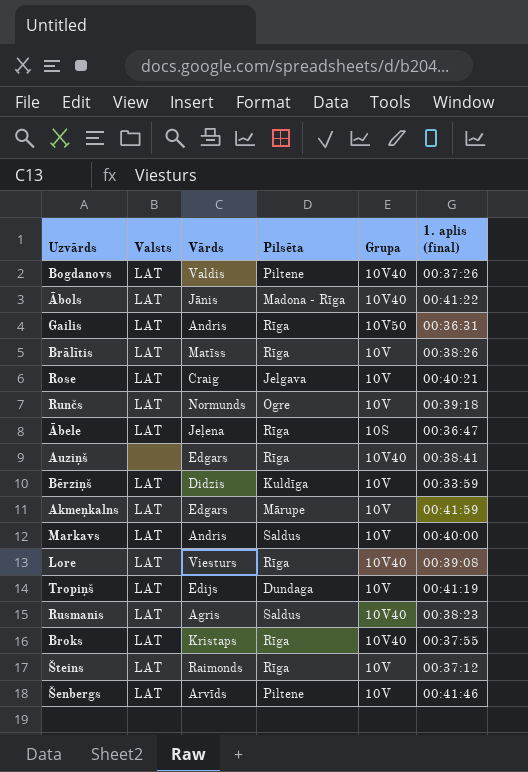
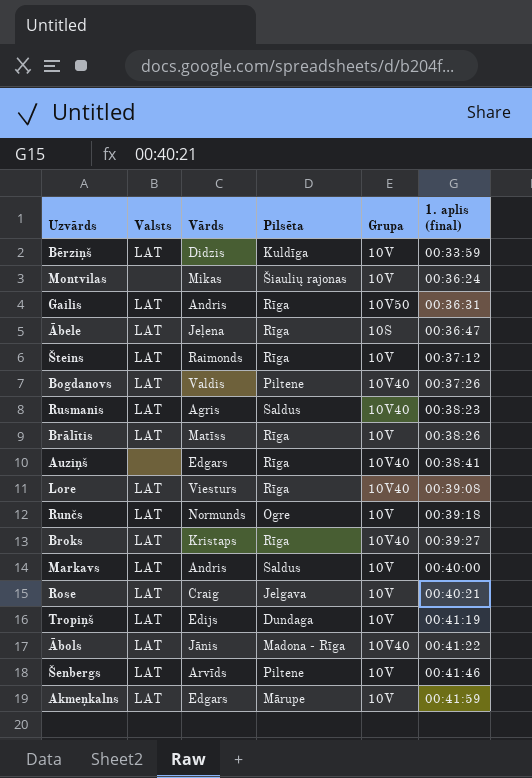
row order: none -> 1. aplis (final) ascending
row Montvilas: none -> none | Mikas | Šiaulių rajonas | 10V | 00:36:24
Broks | 1. aplis (final): 00:37:55 -> 00:39:27

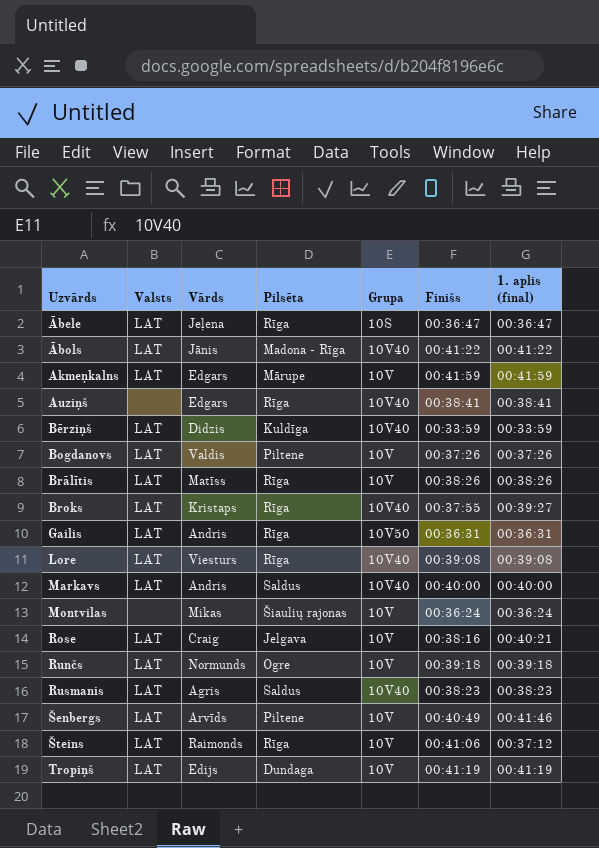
row order: 1. aplis (final) ascending -> Uzvārds ascending
column Finišs | position: none -> 6
Bērziņš | Grupa: 10V -> 10V40
Bogdanovs | Grupa: 10V40 -> 10V
Markavs | Grupa: 10V -> 10V40

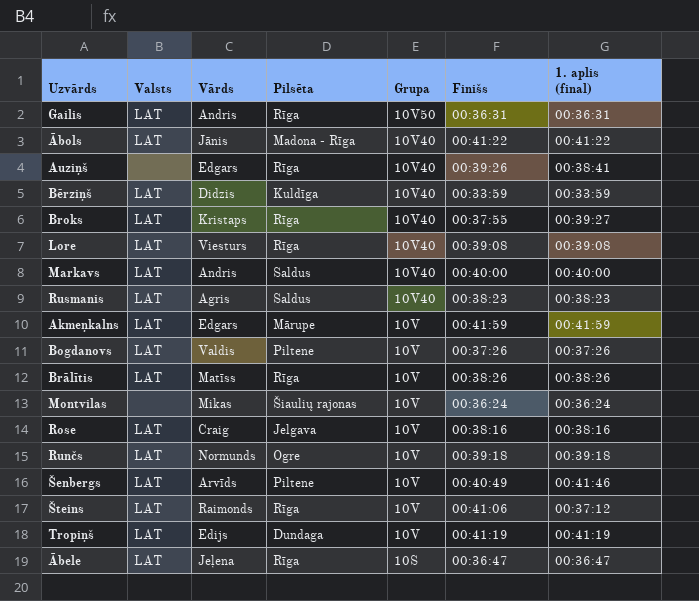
row order: Uzvārds ascending -> Grupa descending
Auziņš | Finišs: 00:38:41 -> 00:39:26
Rose | 1. aplis (final): 00:40:21 -> 00:38:16

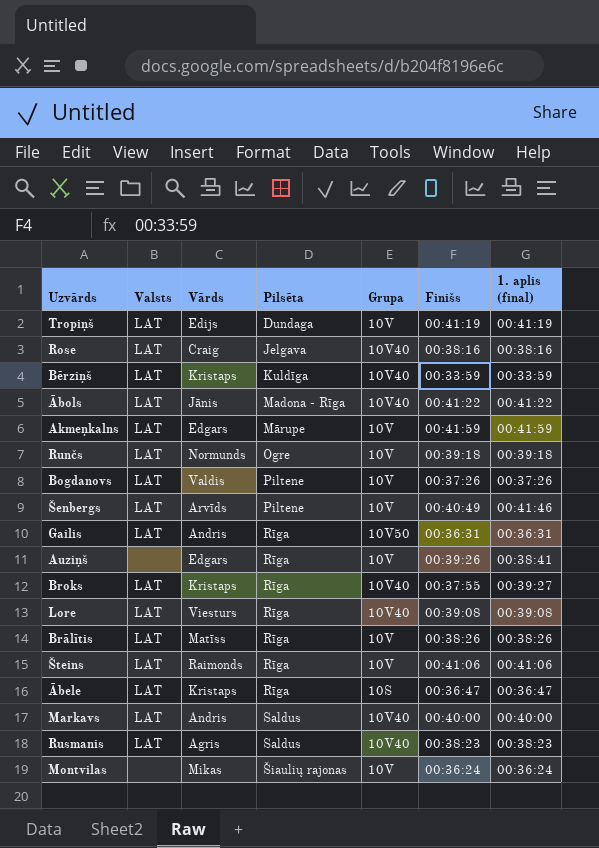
row order: Grupa descending -> Pilsēta ascending
Rose | Grupa: 10V -> 10V40
Bērziņš | Vārds: Didzis -> Kristaps
Auziņš | Grupa: 10V40 -> 10V
Šteins | 1. aplis (final): 00:37:12 -> 00:41:06
Ābele | Vārds: Jeļena -> Kristaps

